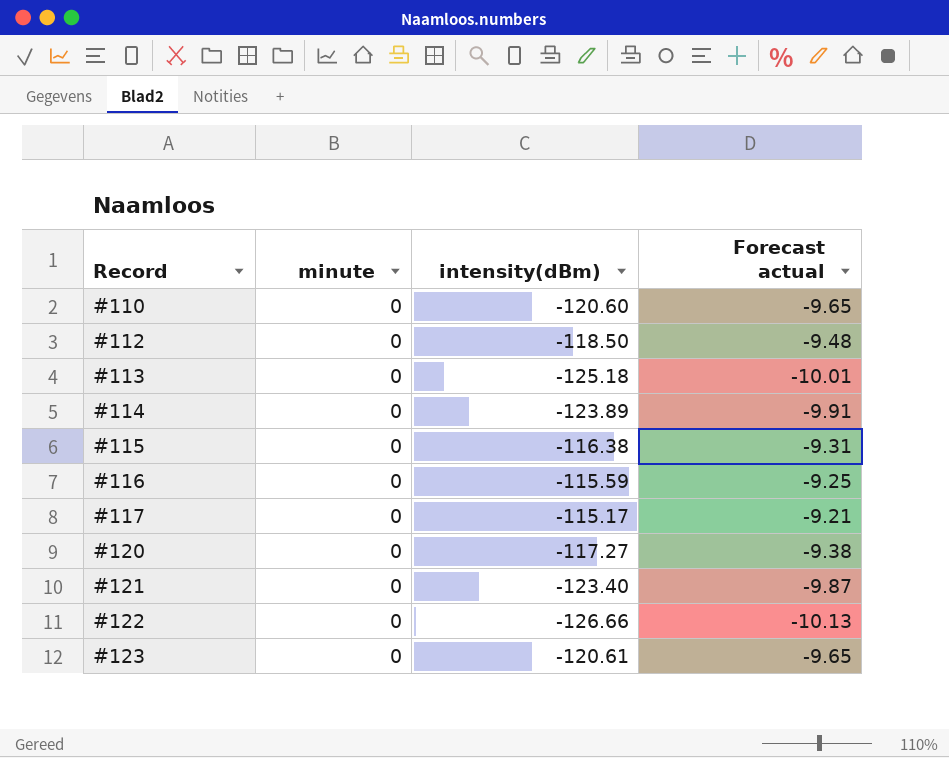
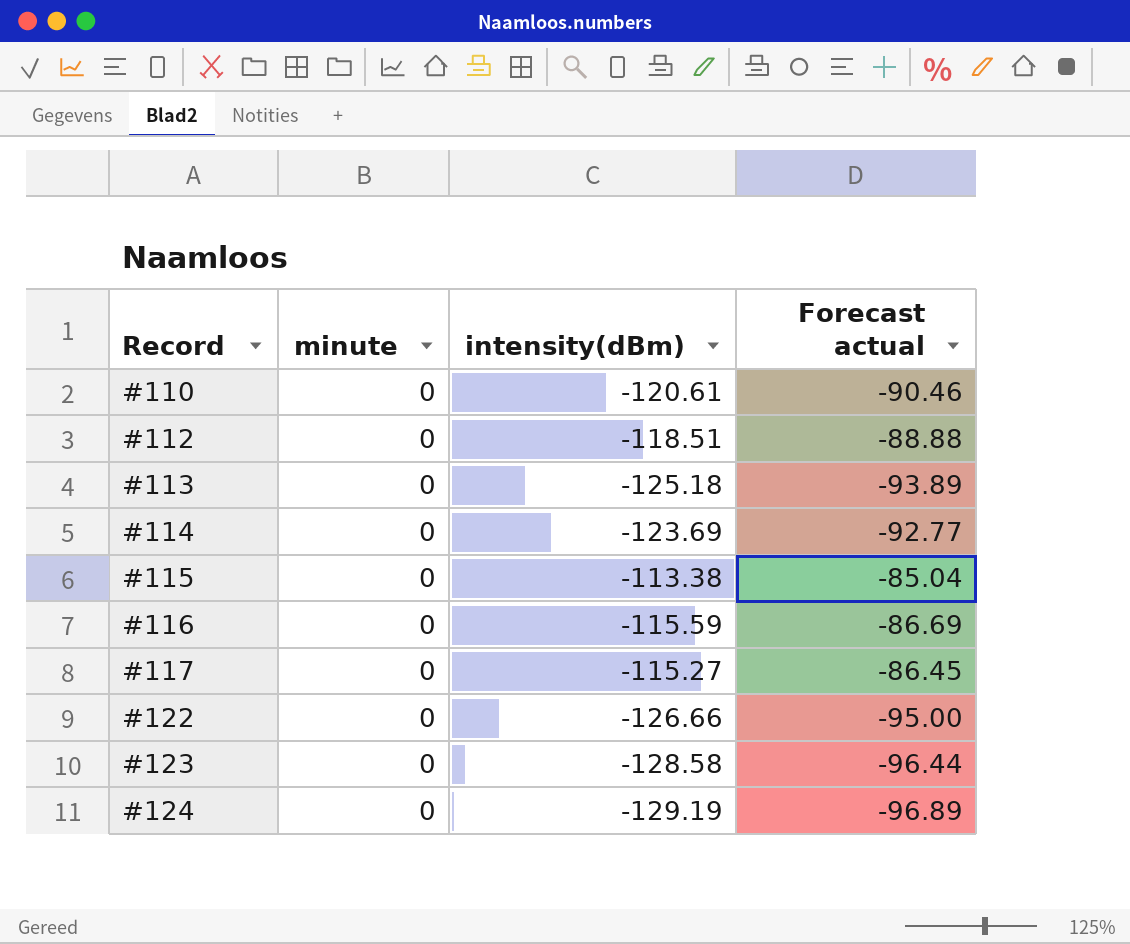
column Forecast actual | formula: [intensity(dBm)] * 0.08 -> [intensity(dBm)] * 0.75
row #120: 0 | -117.27 | -9.38 -> none
row #121: 0 | -123.40 | -9.87 -> none
#110 | intensity(dBm): -120.60 -> -120.61
#112 | intensity(dBm): -118.50 -> -118.51
#114 | intensity(dBm): -123.89 -> -123.69
#115 | intensity(dBm): -116.38 -> -113.38
#117 | intensity(dBm): -115.17 -> -115.27
#123 | intensity(dBm): -120.61 -> -128.58
row #124: none -> 0 | -129.19 | -96.89

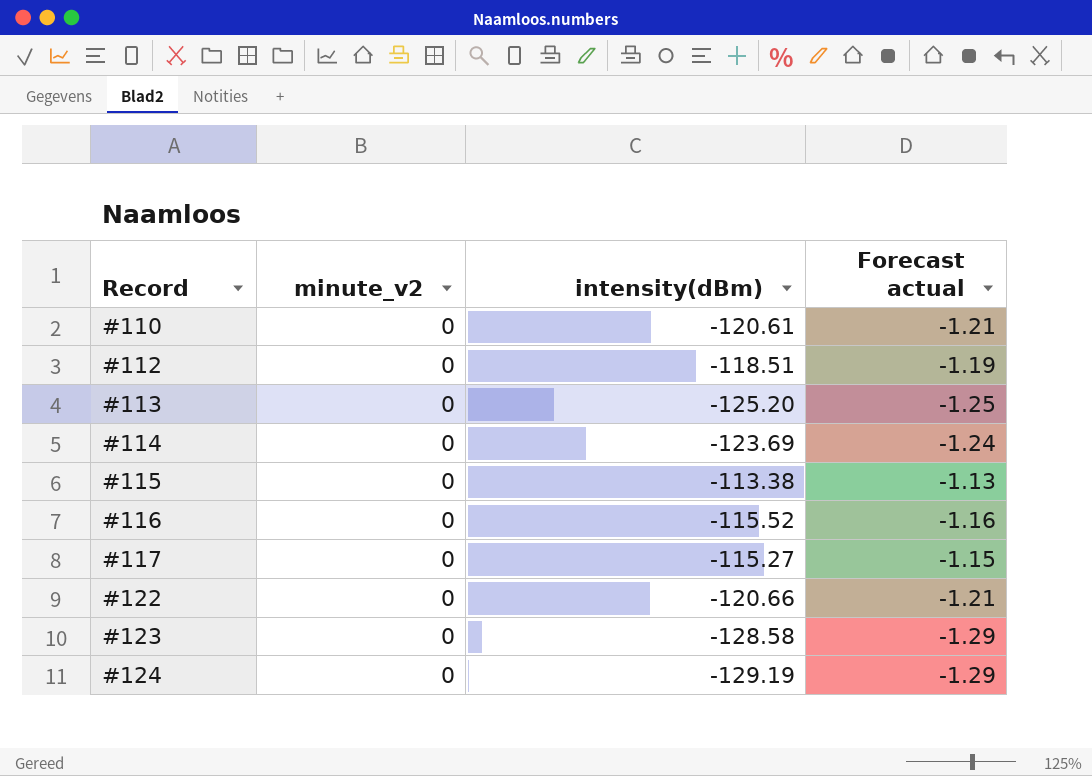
column name: minute -> minute_v2
column Forecast actual | formula: [intensity(dBm)] * 0.75 -> [intensity(dBm)] * 0.01
#113 | intensity(dBm): -125.18 -> -125.20
#116 | intensity(dBm): -115.59 -> -115.52
#122 | intensity(dBm): -126.66 -> -120.66

